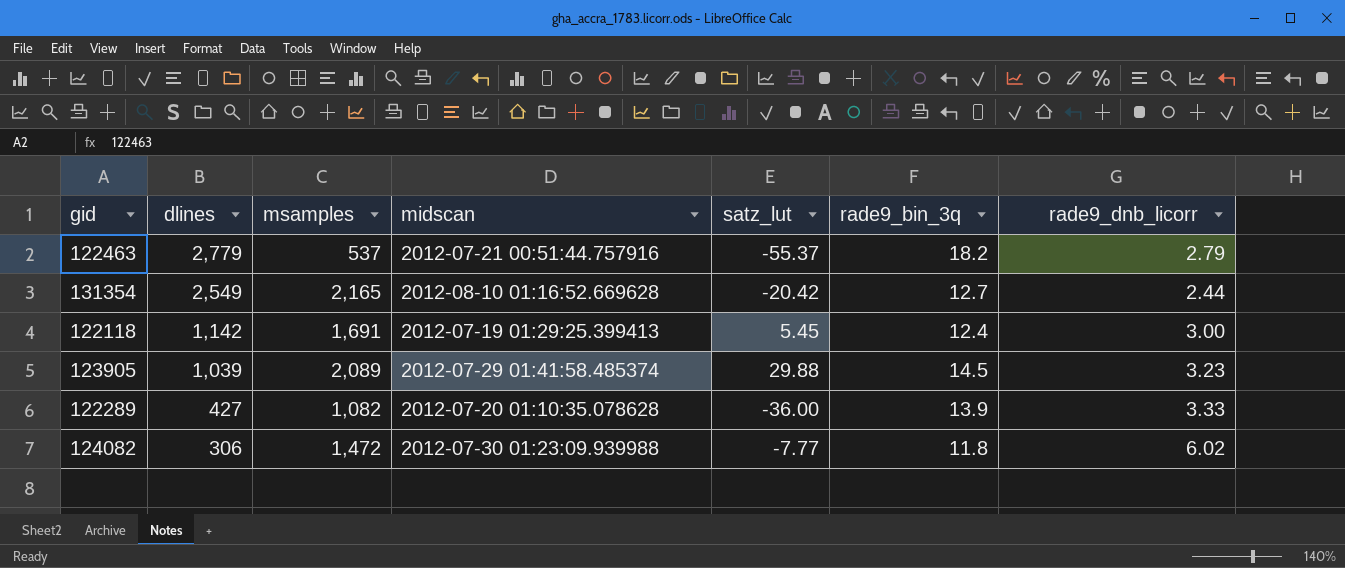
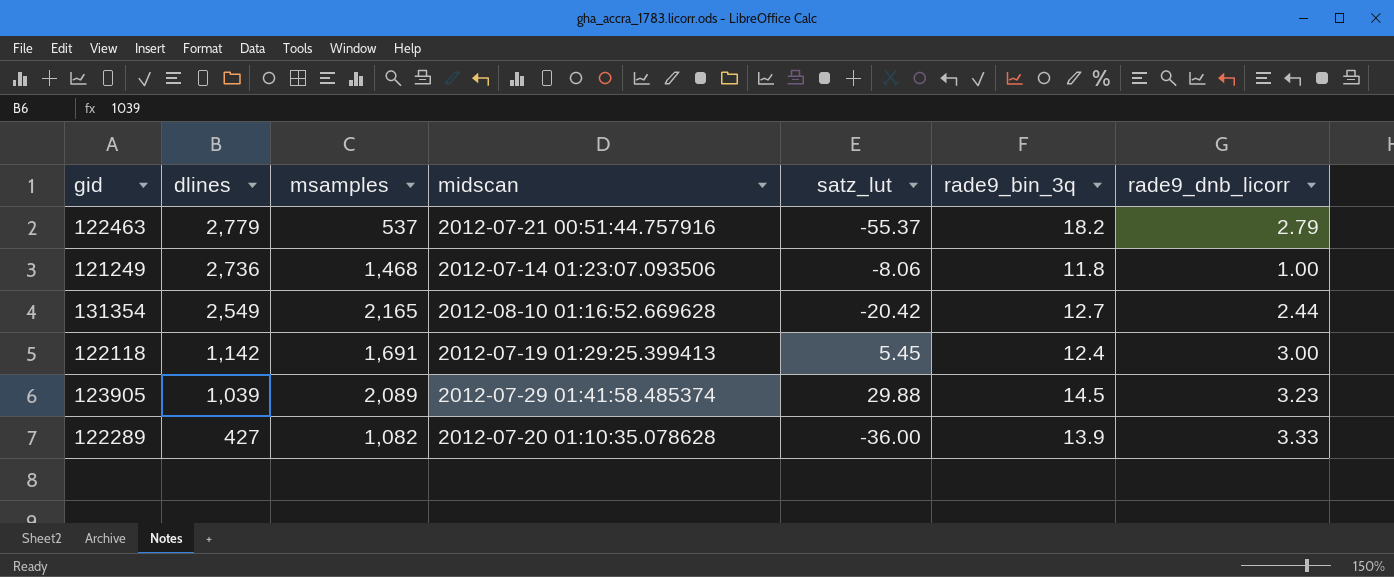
row 124082: 306 | 1,472 | 2012-07-30 01:23:09.939988 | -7.77 | 11.8 | 6.02 -> none
row 121249: none -> 2,736 | 1,468 | 2012-07-14 01:23:07.093506 | -8.06 | 11.8 | 1.00

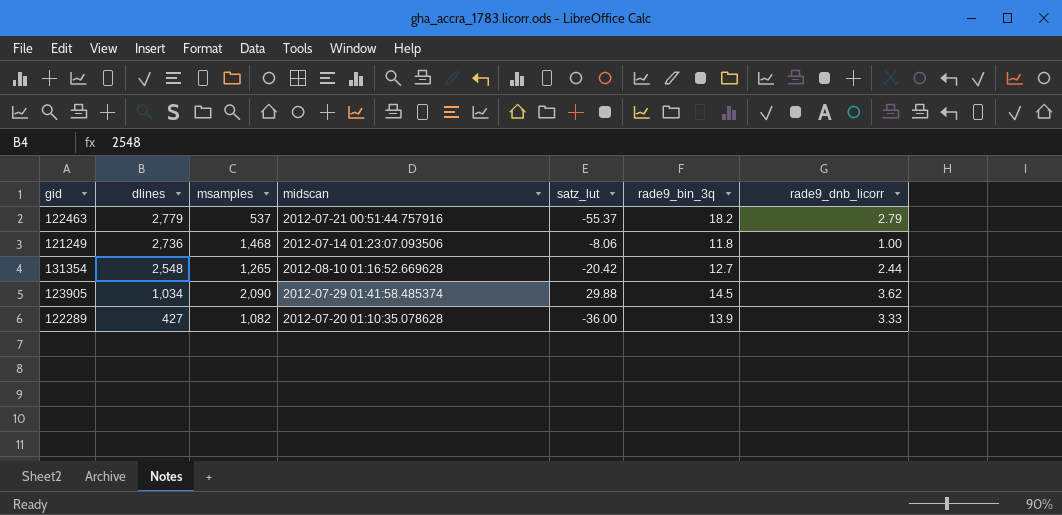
row 122118: 1,142 | 1,691 | 2012-07-19 01:29:25.399413 | 5.45 | 12.4 | 3.00 -> none
131354 | dlines: 2,549 -> 2,548
131354 | msamples: 2,165 -> 1,265
123905 | dlines: 1,039 -> 1,034
123905 | msamples: 2,089 -> 2,090
123905 | rade9_dnb_licorr: 3.23 -> 3.62

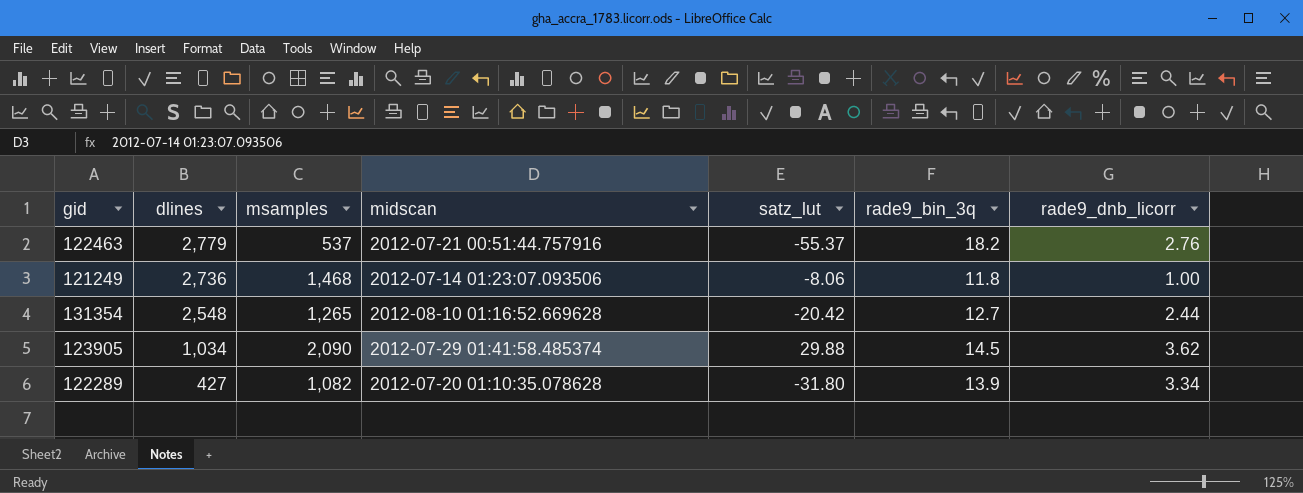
122463 | rade9_dnb_licorr: 2.79 -> 2.76
122289 | satz_lut: -36.00 -> -31.80
122289 | rade9_dnb_licorr: 3.33 -> 3.34

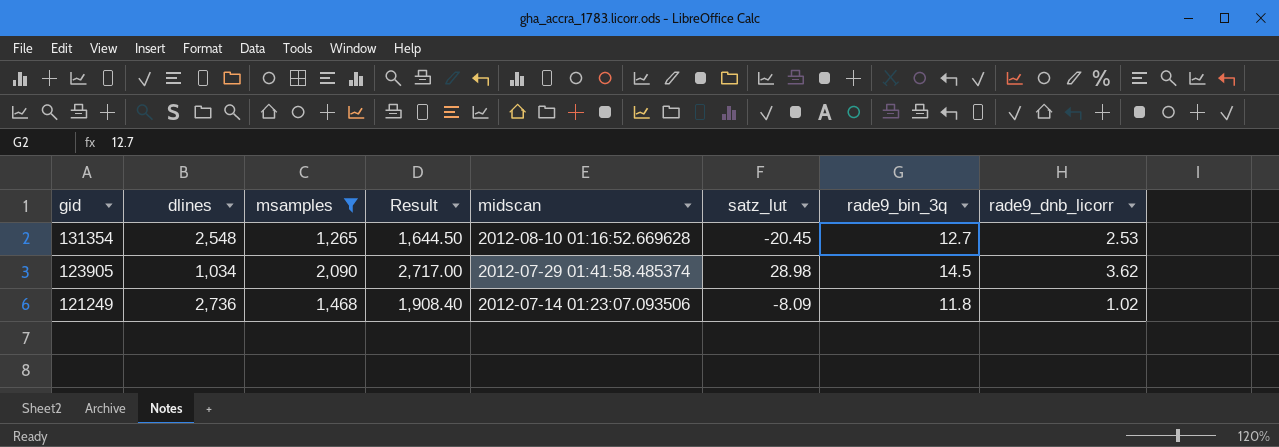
filter: none -> msamples >= 1,265
row order: dlines descending -> gid descending
column Result | formula: none -> [msamples] * 1.3
131354 | satz_lut: -20.42 -> -20.45
131354 | rade9_dnb_licorr: 2.44 -> 2.53
123905 | satz_lut: 29.88 -> 28.98
121249 | satz_lut: -8.06 -> -8.09
121249 | rade9_dnb_licorr: 1.00 -> 1.02

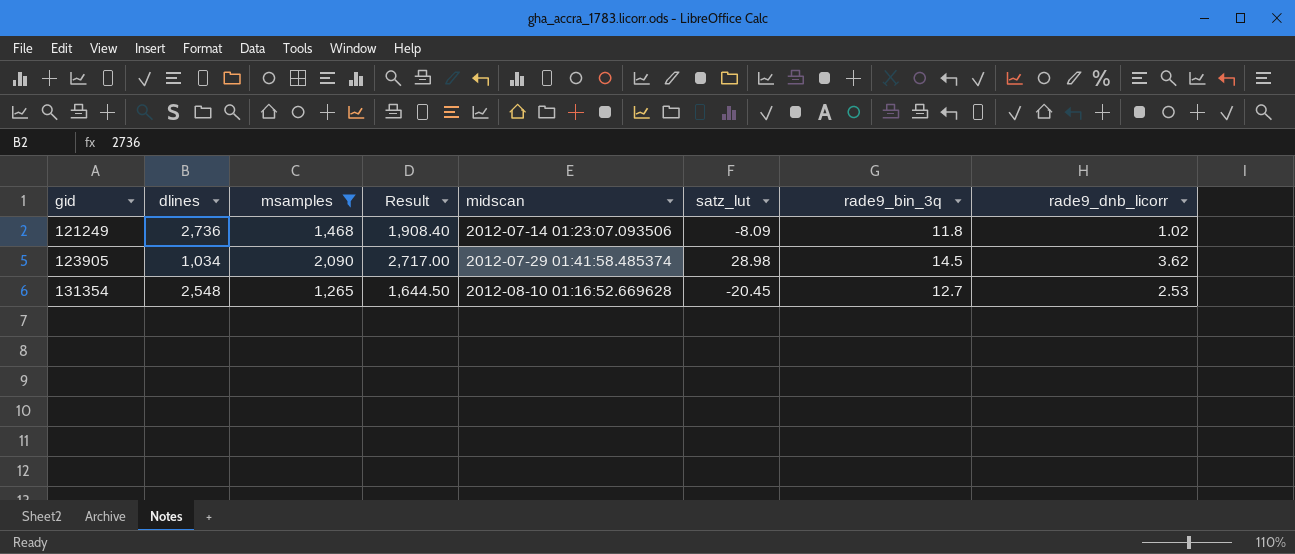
row order: gid descending -> gid ascending

